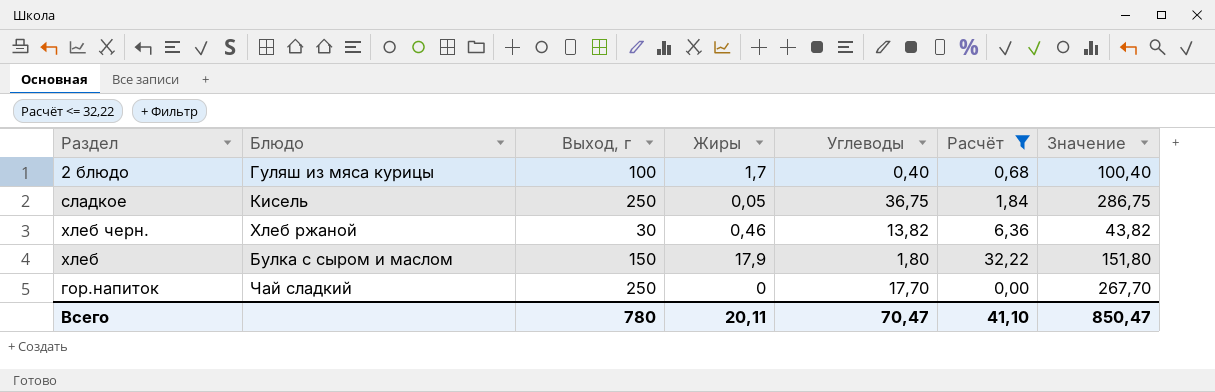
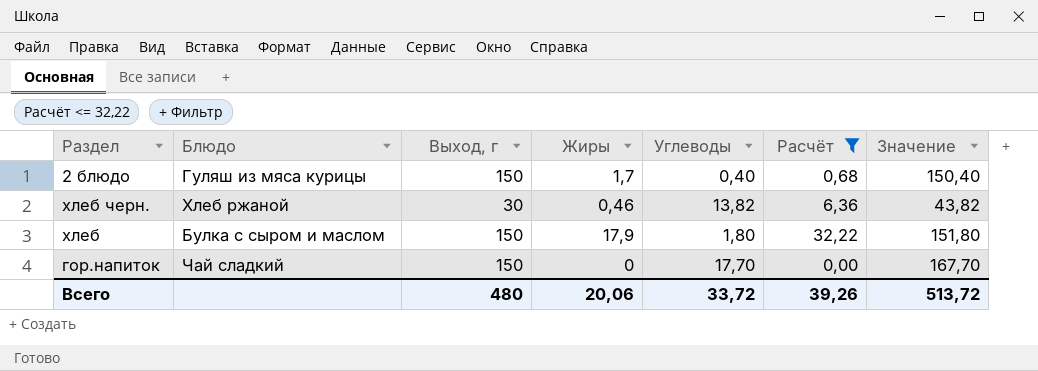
row сладкое: Кисель | 250 | 0,05 | 36,75 | 1,84 | 286,75 -> none
2 блюдо | Выход, г: 100 -> 150
2 блюдо | Значение: 100,40 -> 150,40
гор.напиток | Выход, г: 250 -> 150
гор.напиток | Значение: 267,70 -> 167,70
Всего | Выход, г: 780 -> 480
Всего | Жиры: 20,11 -> 20,06
Всего | Углеводы: 70,47 -> 33,72
Всего | Расчёт: 41,10 -> 39,26
Всего | Значение: 850,47 -> 513,72

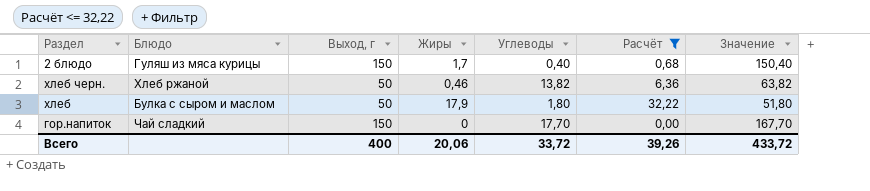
хлеб черн. | Выход, г: 30 -> 50
хлеб черн. | Значение: 43,82 -> 63,82
хлеб | Выход, г: 150 -> 50
хлеб | Значение: 151,80 -> 51,80
Всего | Выход, г: 480 -> 400
Всего | Значение: 513,72 -> 433,72

